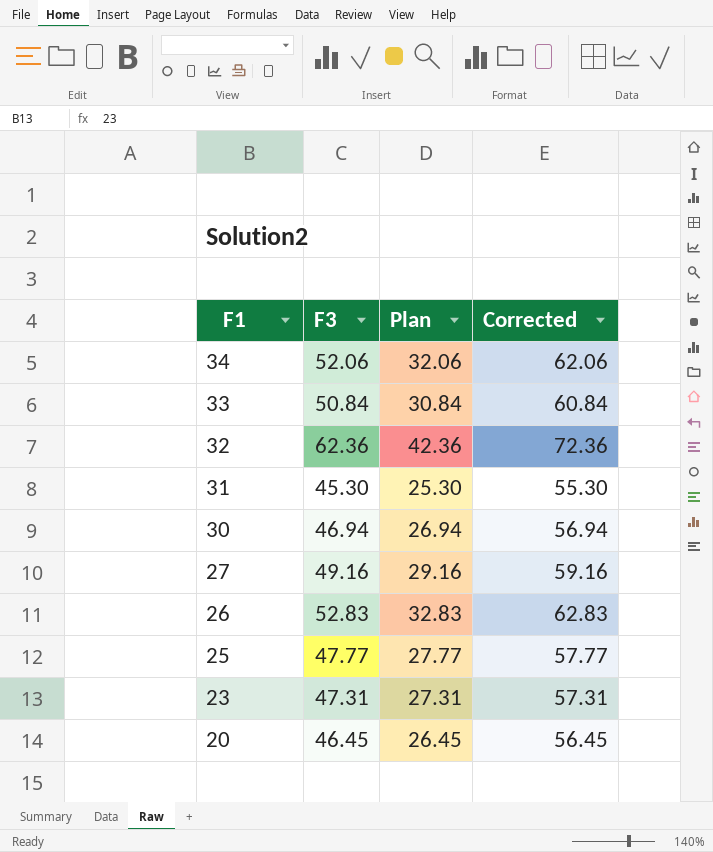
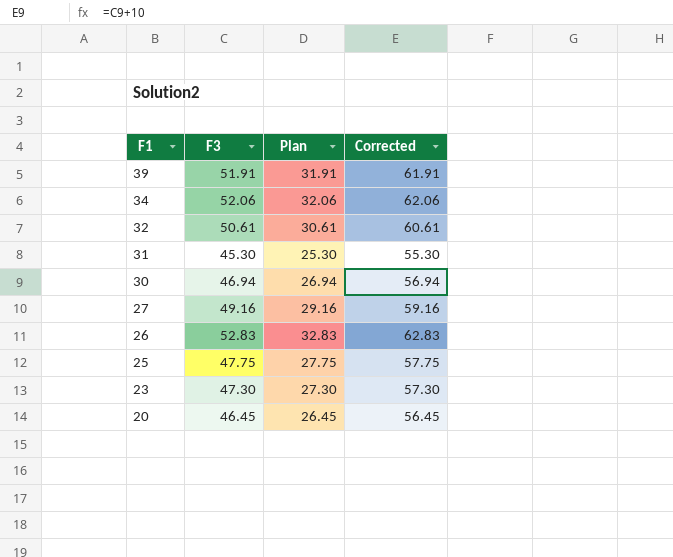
row 33: 50.84 | 30.84 | 60.84 -> none
row 39: none -> 51.91 | 31.91 | 61.91
32 | F3: 62.36 -> 50.61
32 | Plan: 42.36 -> 30.61
32 | Corrected: 72.36 -> 60.61
25 | F3: 47.77 -> 47.75
25 | Plan: 27.77 -> 27.75
25 | Corrected: 57.77 -> 57.75
23 | F3: 47.31 -> 47.30
23 | Plan: 27.31 -> 27.30
23 | Corrected: 57.31 -> 57.30

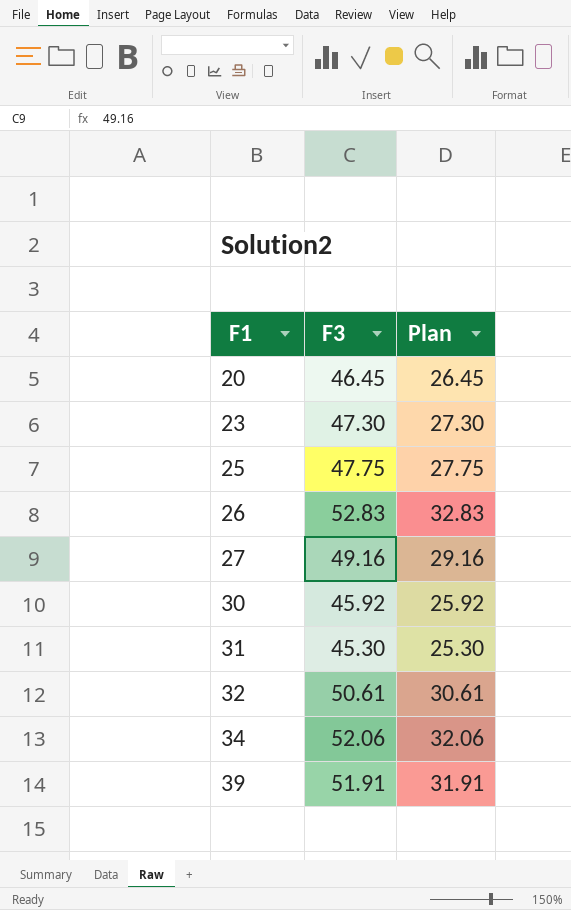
row order: F1 descending -> F1 ascending
column Corrected | formula: [F3] + 10 -> none
30 | F3: 46.94 -> 45.92
30 | Plan: 26.94 -> 25.92

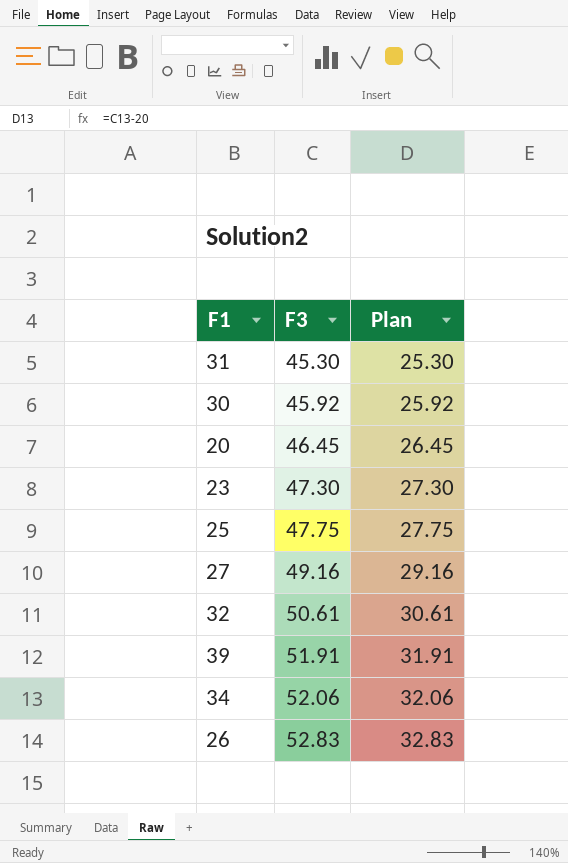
row order: F1 ascending -> F3 ascending

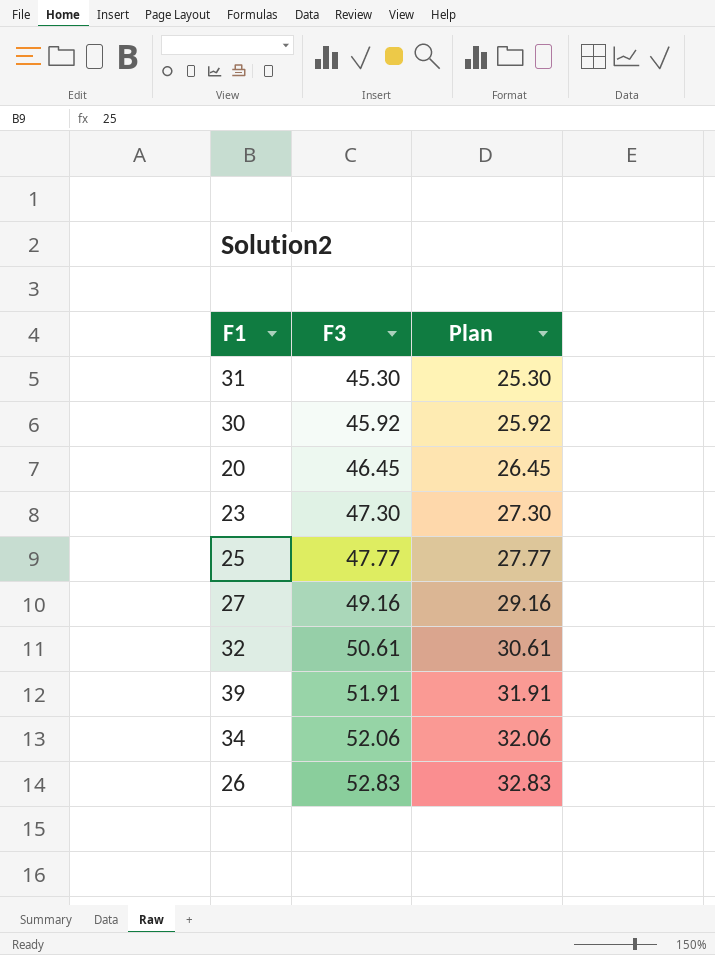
25 | F3: 47.75 -> 47.77
25 | Plan: 27.75 -> 27.77

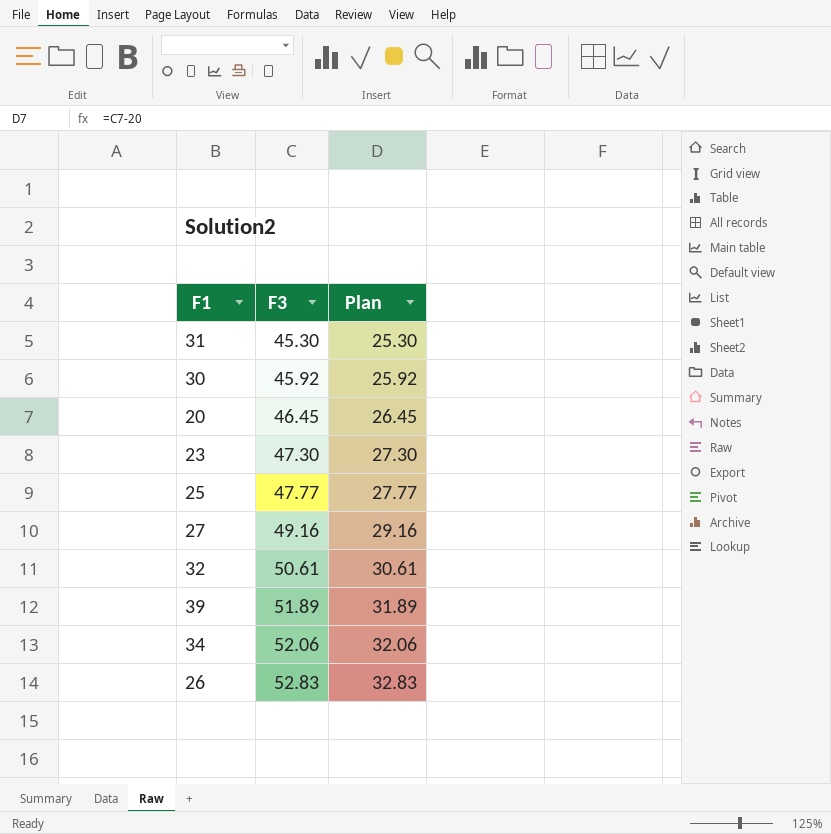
39 | F3: 51.91 -> 51.89
39 | Plan: 31.91 -> 31.89

